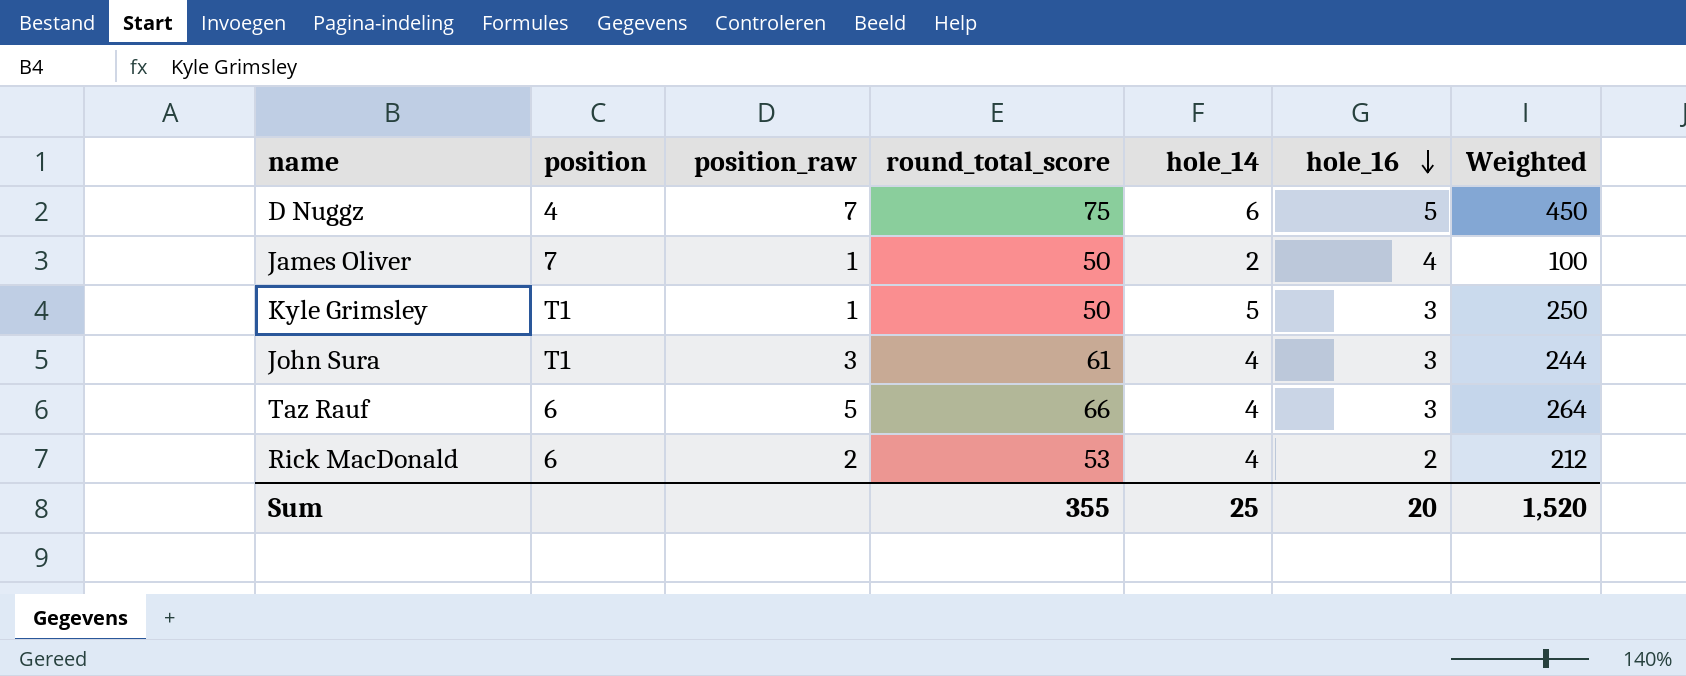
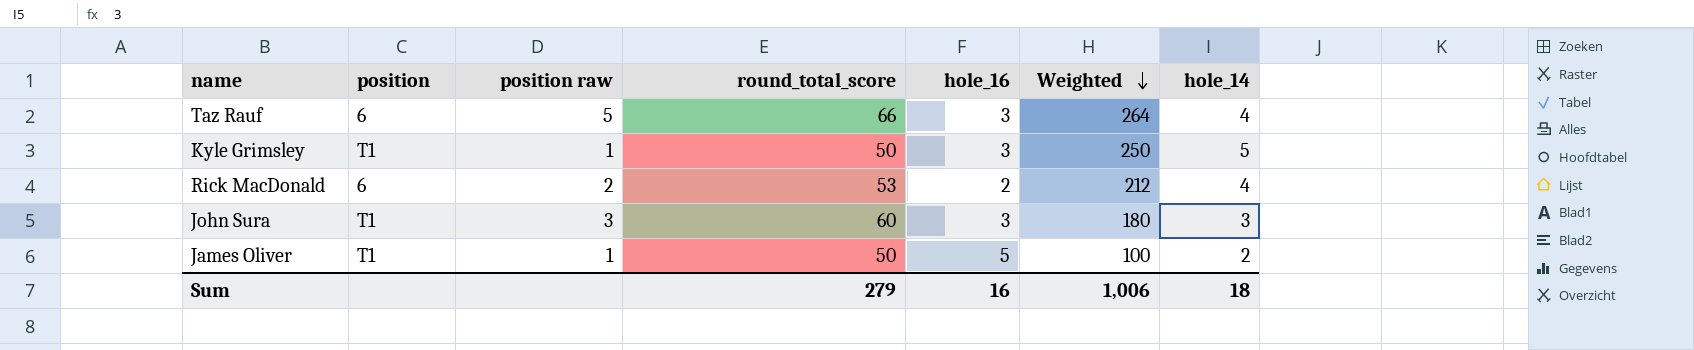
row order: hole_16 descending -> Weighted descending
column name: position_raw -> position raw
column hole_14 | position: 5 -> 7
row D Nuggz: 4 | 7 | 75 | 6 | 5 | 450 -> none
John Sura | round_total_score: 61 -> 60
John Sura | Weighted: 244 -> 180
John Sura | hole_14: 4 -> 3
James Oliver | position: 7 -> T1
James Oliver | hole_16: 4 -> 5
Sum | round_total_score: 355 -> 279
Sum | hole_16: 20 -> 16
Sum | Weighted: 1,520 -> 1,006
Sum | hole_14: 25 -> 18

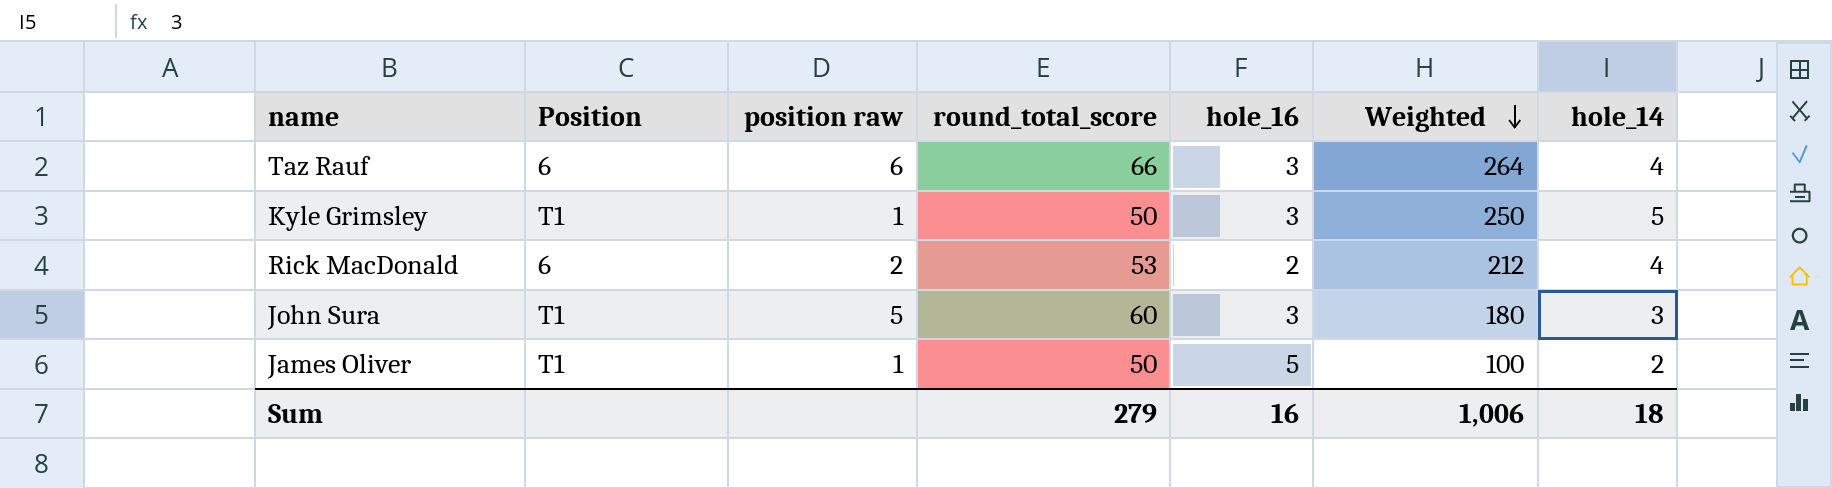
column name: position -> Position
Taz Rauf | position raw: 5 -> 6
John Sura | position raw: 3 -> 5

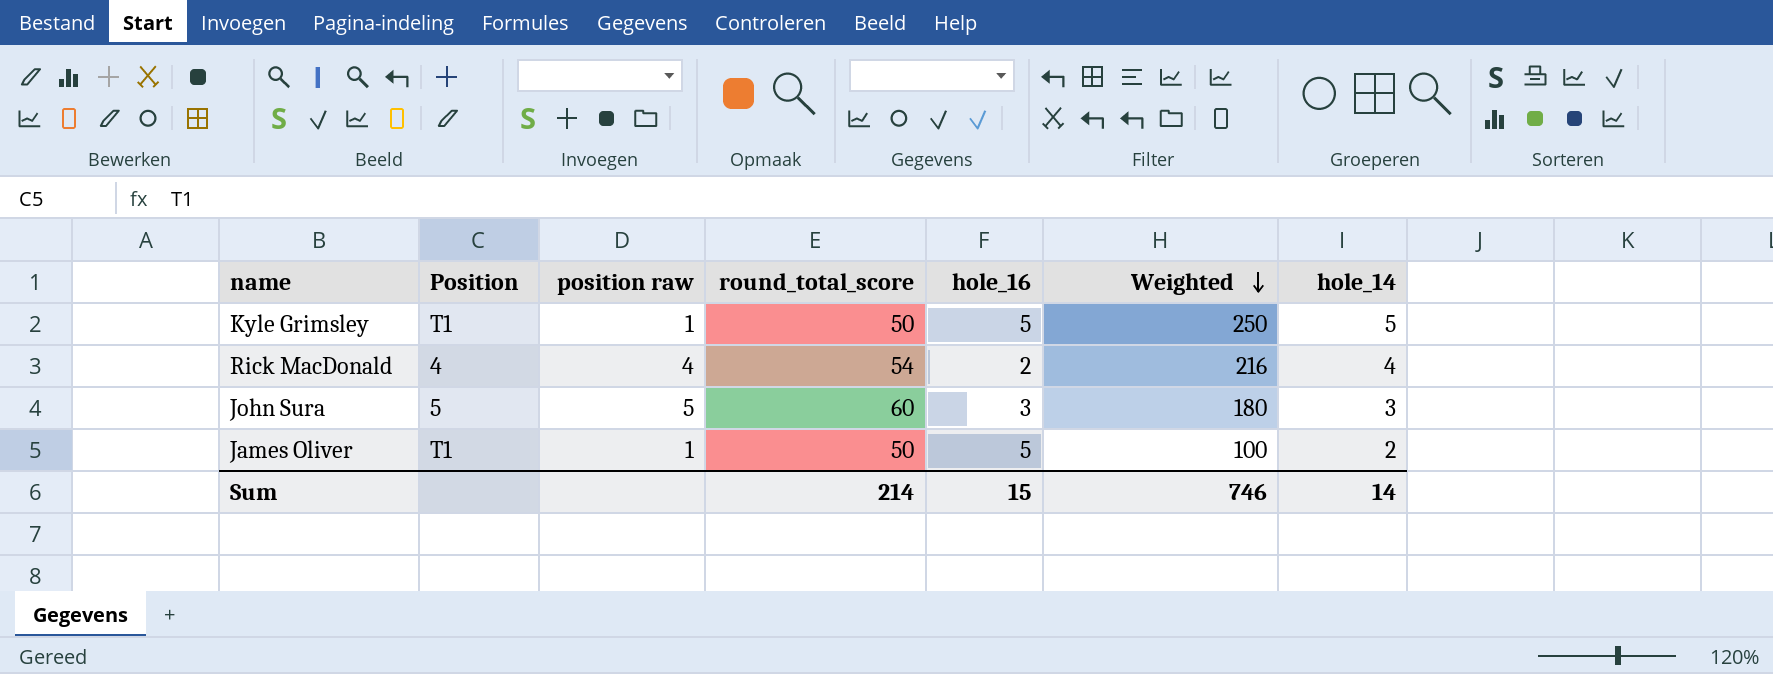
row Taz Rauf: 6 | 6 | 66 | 3 | 264 | 4 -> none
Kyle Grimsley | hole_16: 3 -> 5
Rick MacDonald | Position: 6 -> 4
Rick MacDonald | position raw: 2 -> 4
Rick MacDonald | round_total_score: 53 -> 54
Rick MacDonald | Weighted: 212 -> 216
John Sura | Position: T1 -> 5
Sum | round_total_score: 279 -> 214
Sum | hole_16: 16 -> 15
Sum | Weighted: 1,006 -> 746
Sum | hole_14: 18 -> 14

